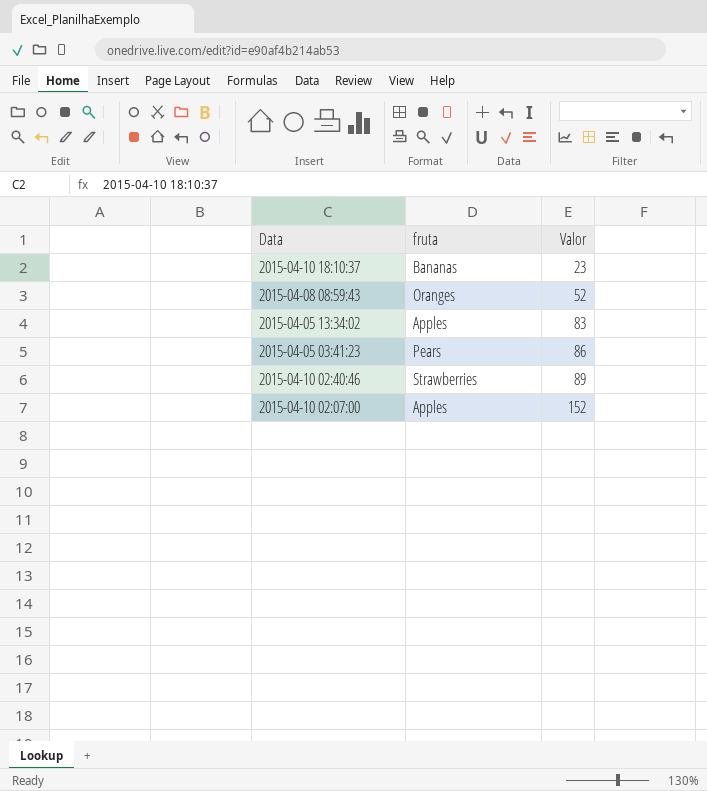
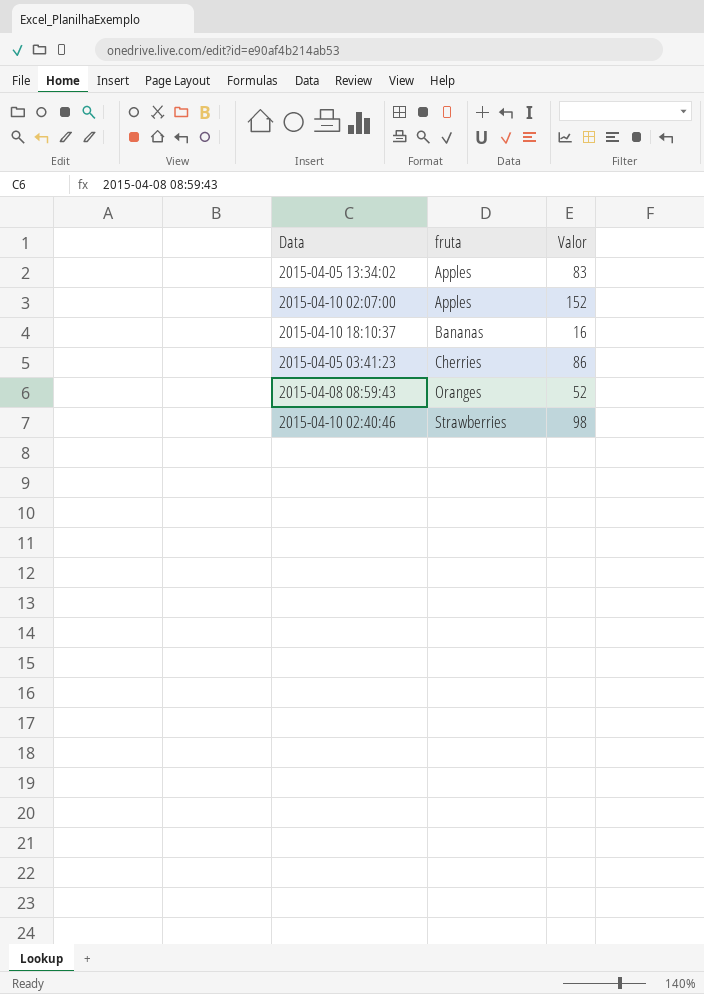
row order: Valor ascending -> fruta ascending
2015-04-10 18:10:37 | Valor: 23 -> 16
2015-04-05 03:41:23 | fruta: Pears -> Cherries
2015-04-10 02:40:46 | Valor: 89 -> 98

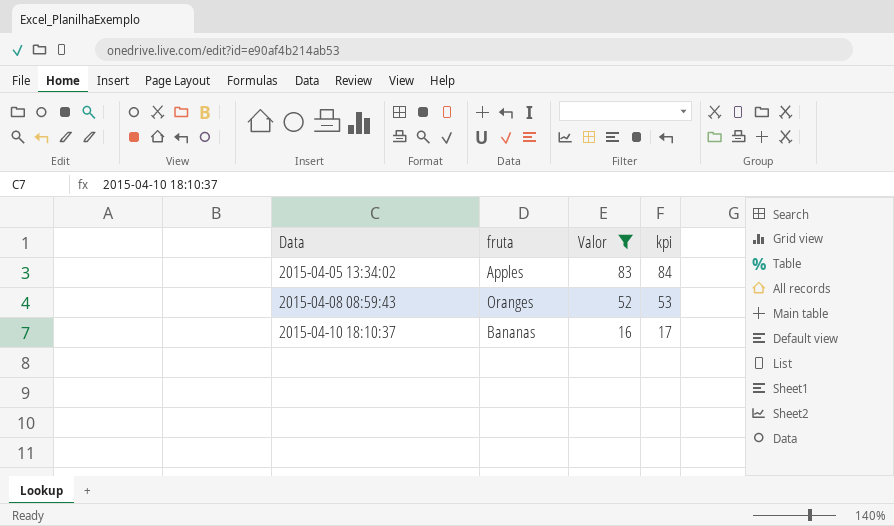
filter: none -> Valor <= 83
row order: fruta ascending -> Data ascending
column kpi | formula: none -> [Valor] + 1

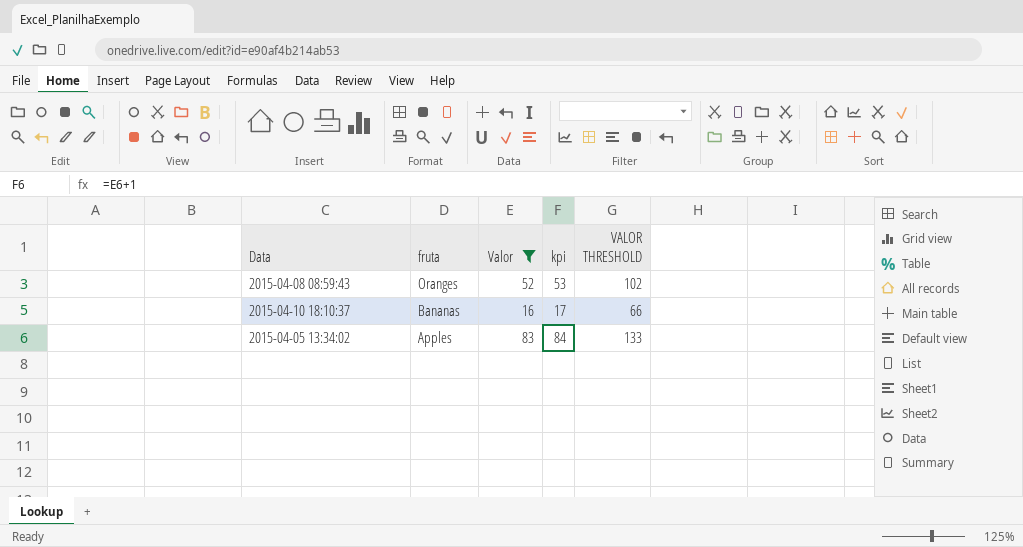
row order: Data ascending -> fruta descending
column VALOR THRESHOLD | formula: none -> [Valor] + 50

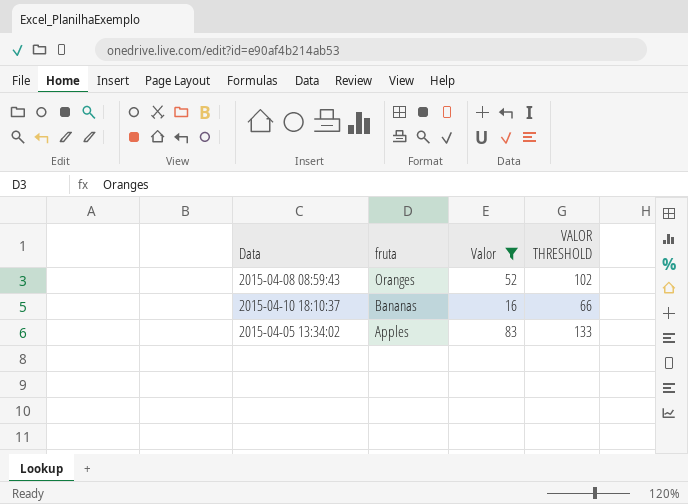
column kpi | formula: [Valor] + 1 -> none

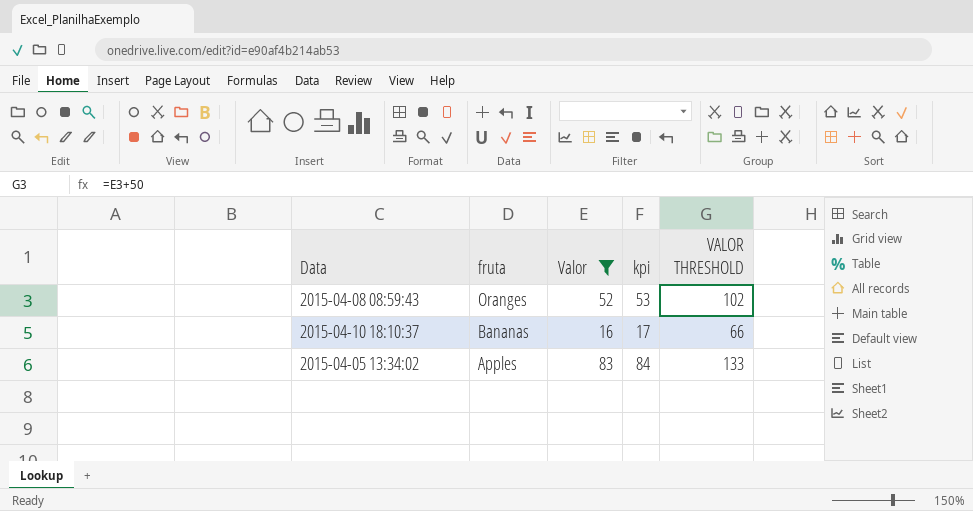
column kpi | formula: none -> [Valor] + 1

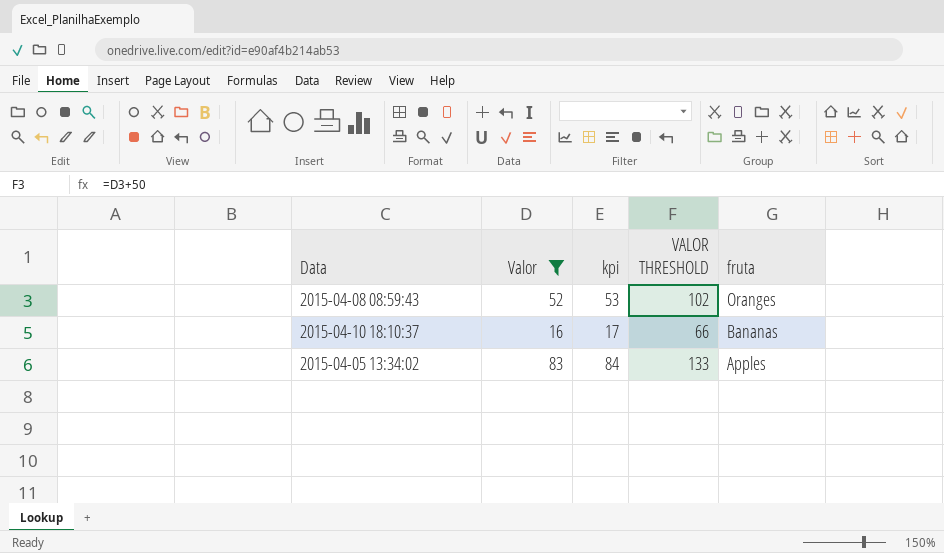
column fruta | position: 2 -> 5

